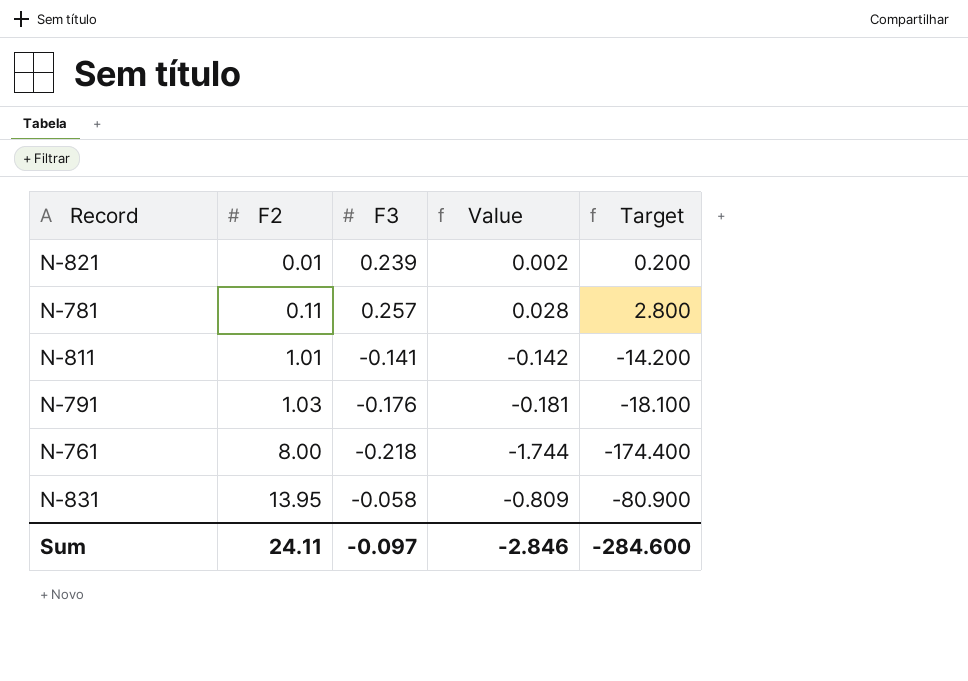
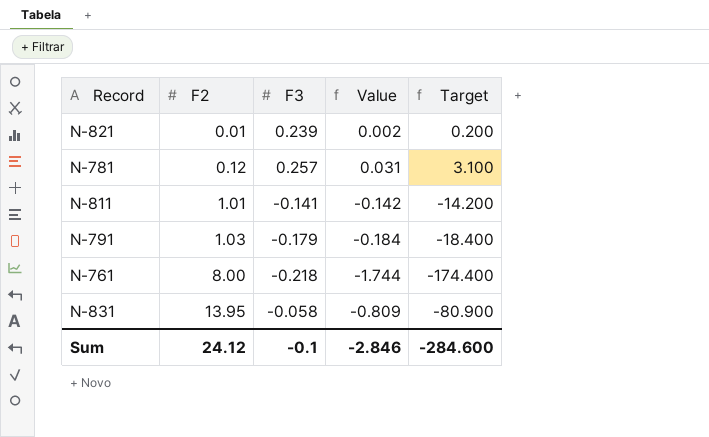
N-781 | F2: 0.11 -> 0.12
N-781 | Value: 0.028 -> 0.031
N-781 | Target: 2.800 -> 3.100
N-791 | F3: -0.176 -> -0.179
N-791 | Value: -0.181 -> -0.184
N-791 | Target: -18.100 -> -18.400
Sum | F2: 24.11 -> 24.12
Sum | F3: -0.097 -> -0.1

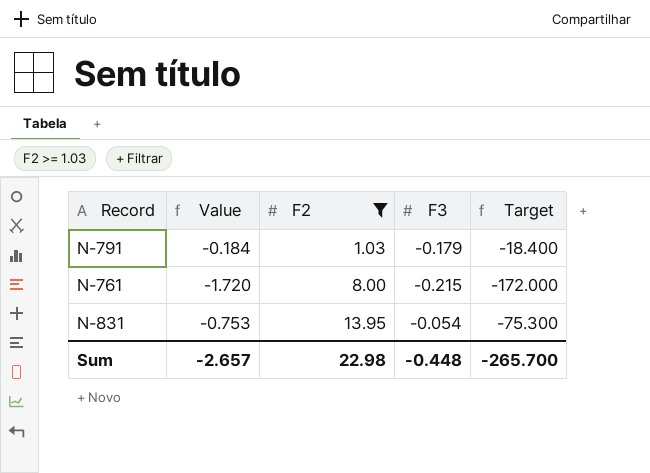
filter: none -> F2 >= 1.03
column Value | position: 4 -> 2
N-761 | Value: -1.744 -> -1.720
N-761 | F3: -0.218 -> -0.215
N-761 | Target: -174.400 -> -172.000
N-831 | Value: -0.809 -> -0.753
N-831 | F3: -0.058 -> -0.054
N-831 | Target: -80.900 -> -75.300
Sum | Value: -2.846 -> -2.657
Sum | F2: 24.12 -> 22.98
Sum | F3: -0.1 -> -0.448
Sum | Target: -284.600 -> -265.700

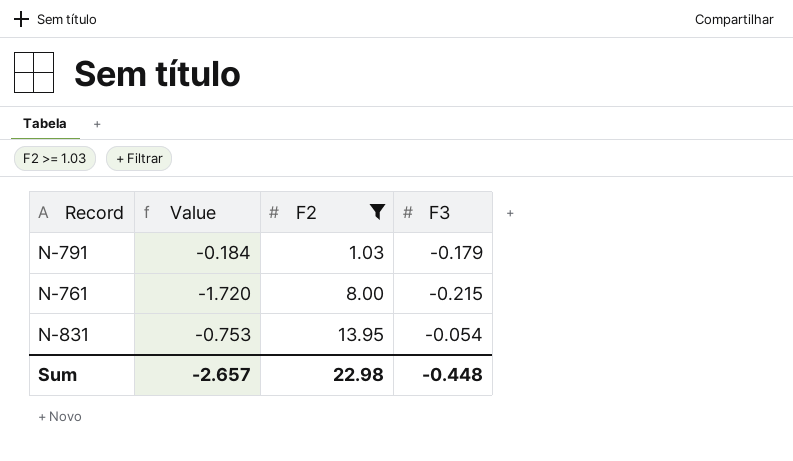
column Target | formula: [Value] * 100 -> none

